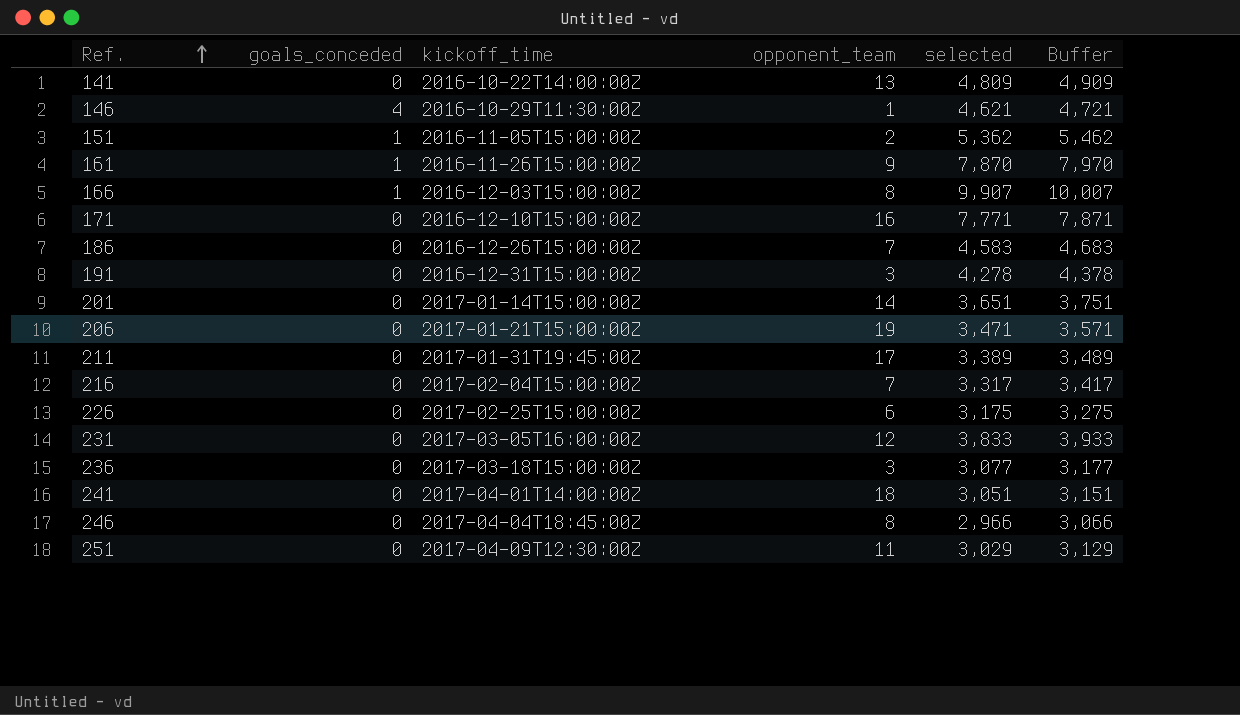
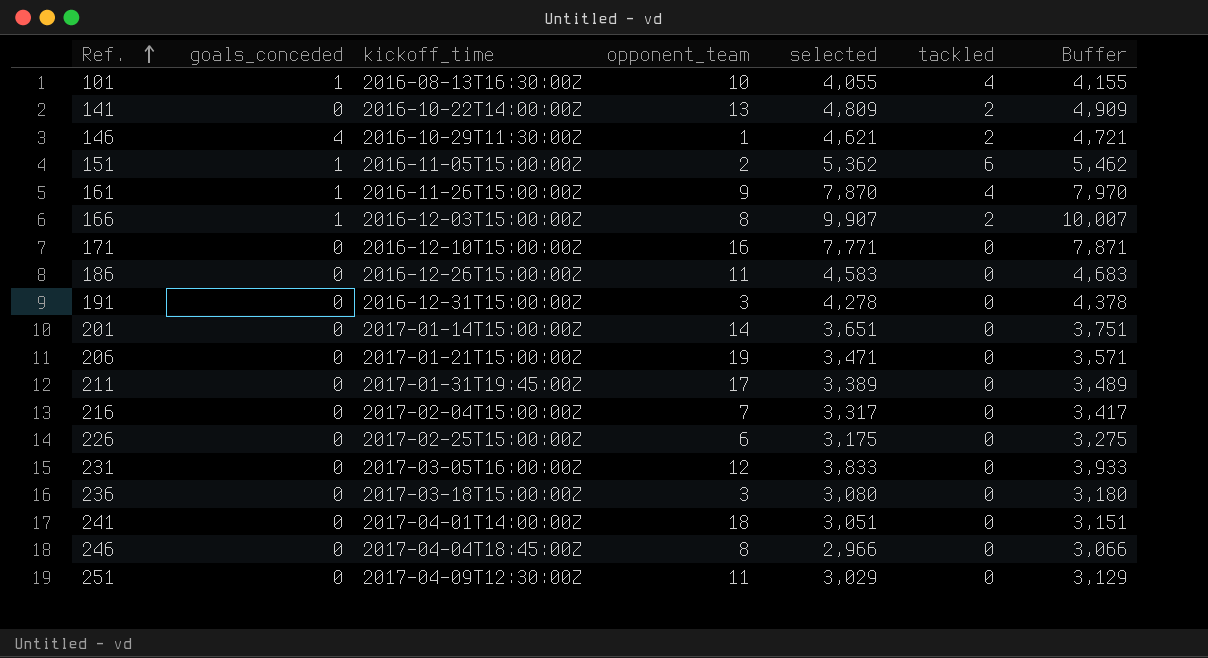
column tackled | position: none -> 6
row 101: none -> 1 | 2016-08-13T16:30:00Z | 10 | 4,055 | 4 | 4,155
186 | opponent_team: 7 -> 11
236 | selected: 3,077 -> 3,080
236 | Buffer: 3,177 -> 3,180

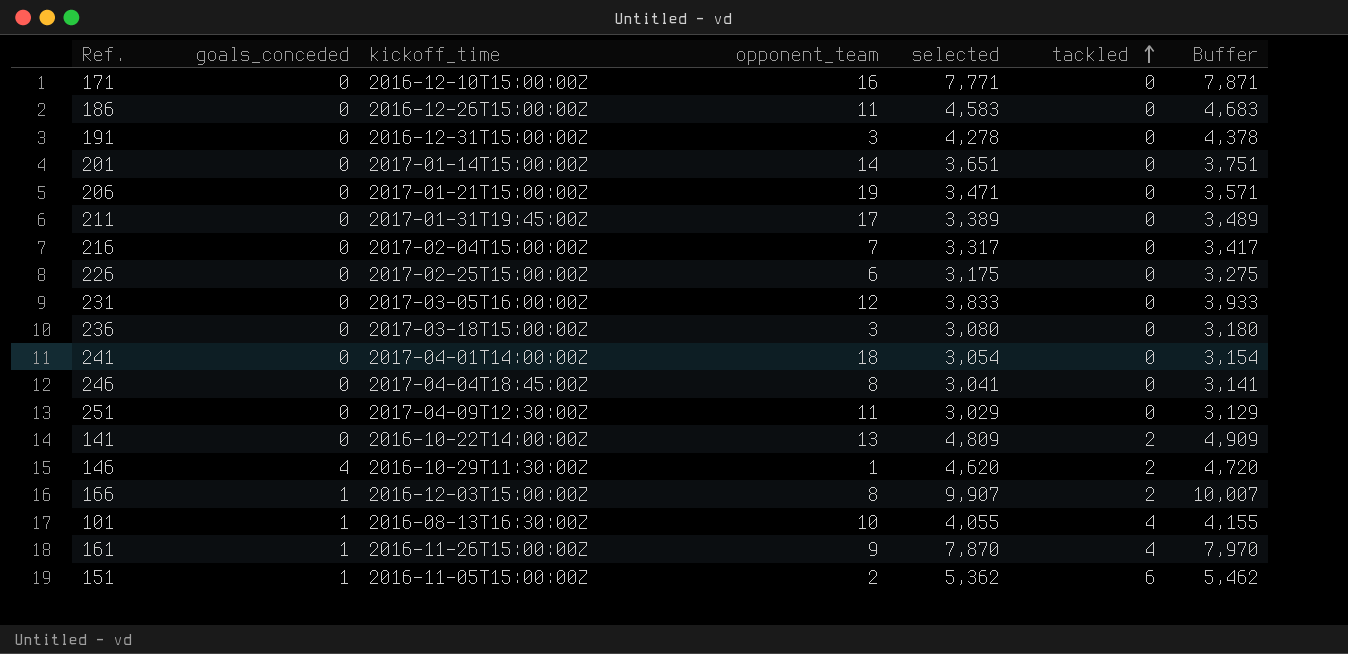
row order: Ref. ascending -> tackled ascending
241 | selected: 3,051 -> 3,054
241 | Buffer: 3,151 -> 3,154
246 | selected: 2,966 -> 3,041
246 | Buffer: 3,066 -> 3,141
146 | selected: 4,621 -> 4,620
146 | Buffer: 4,721 -> 4,720

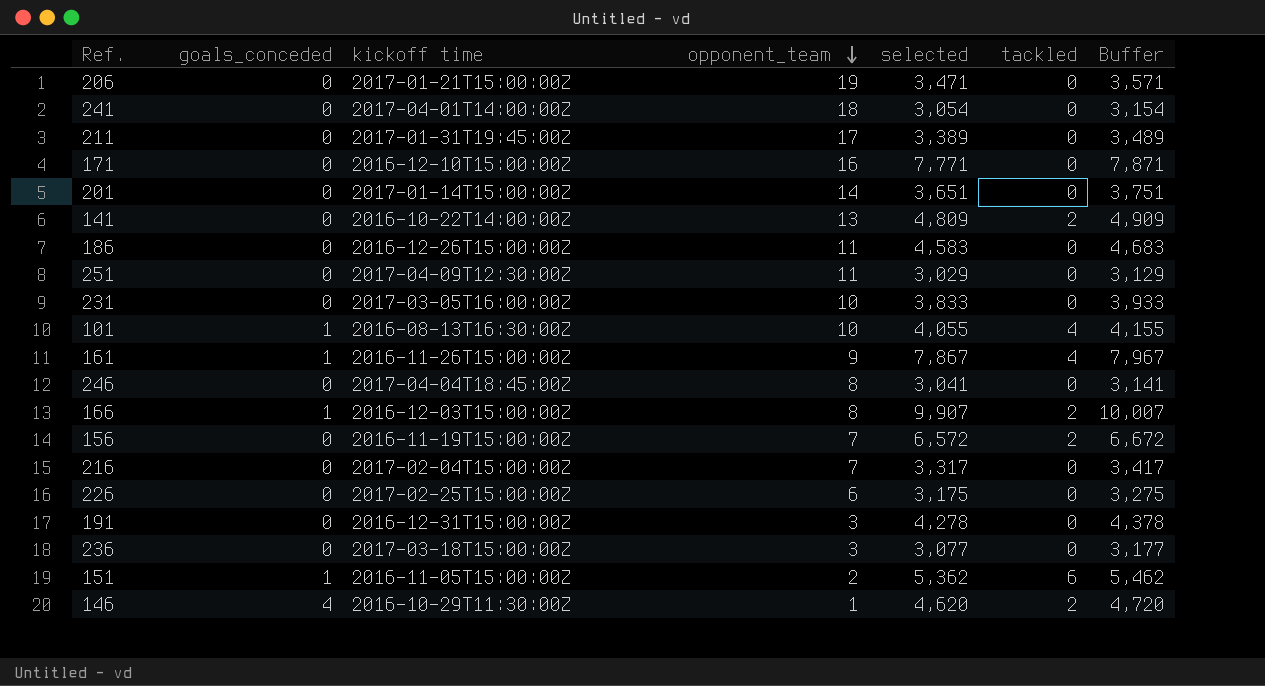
row order: tackled ascending -> opponent_team descending
column name: kickoff_time -> kickoff time
231 | opponent_team: 12 -> 10
161 | selected: 7,870 -> 7,867
161 | Buffer: 7,970 -> 7,967
row 156: none -> 0 | 2016-11-19T15:00:00Z | 7 | 6,572 | 2 | 6,672
236 | selected: 3,080 -> 3,077
236 | Buffer: 3,180 -> 3,177

